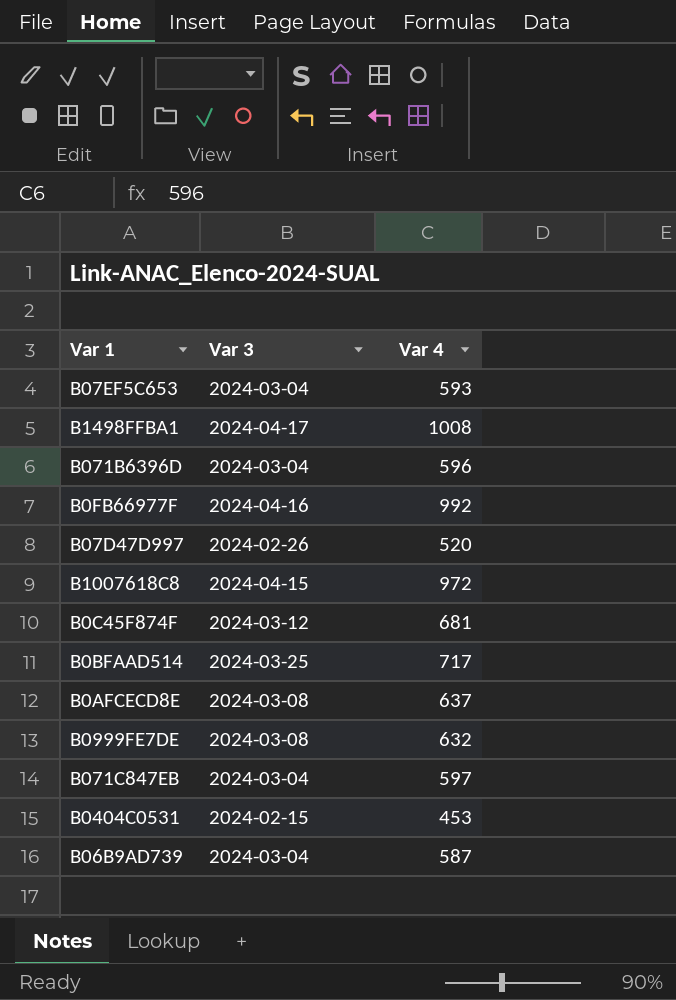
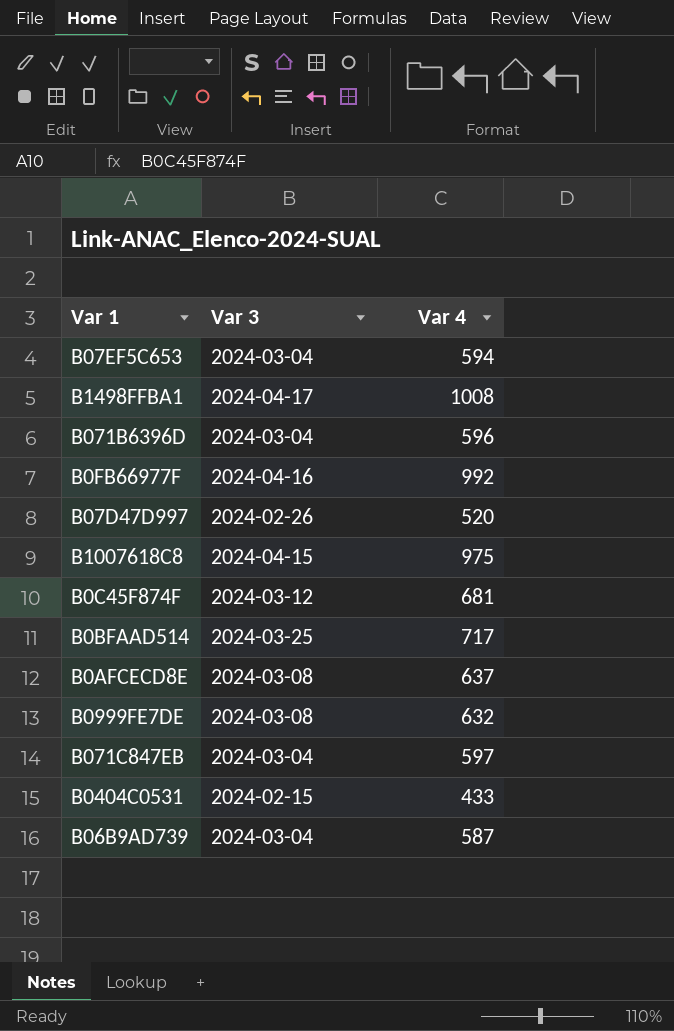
B07EF5C653 | Var 4: 593 -> 594
B1007618C8 | Var 4: 972 -> 975
B0404C0531 | Var 4: 453 -> 433

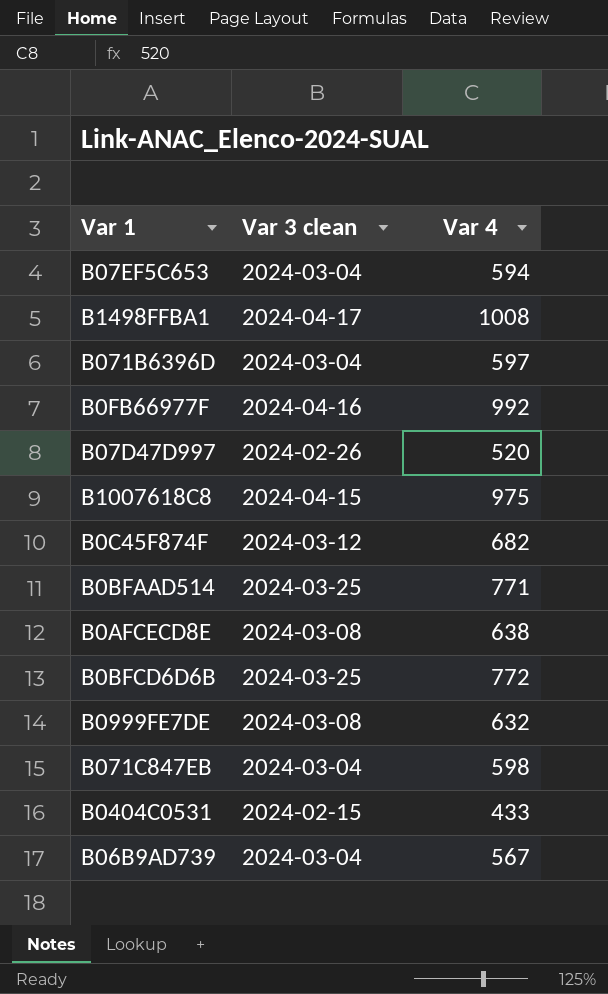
column name: Var 3 -> Var 3 clean
B071B6396D | Var 4: 596 -> 597
B0C45F874F | Var 4: 681 -> 682
B0BFAAD514 | Var 4: 717 -> 771
B0AFCECD8E | Var 4: 637 -> 638
row B0BFCD6D6B: none -> 2024-03-25 | 772
B071C847EB | Var 4: 597 -> 598
B06B9AD739 | Var 4: 587 -> 567

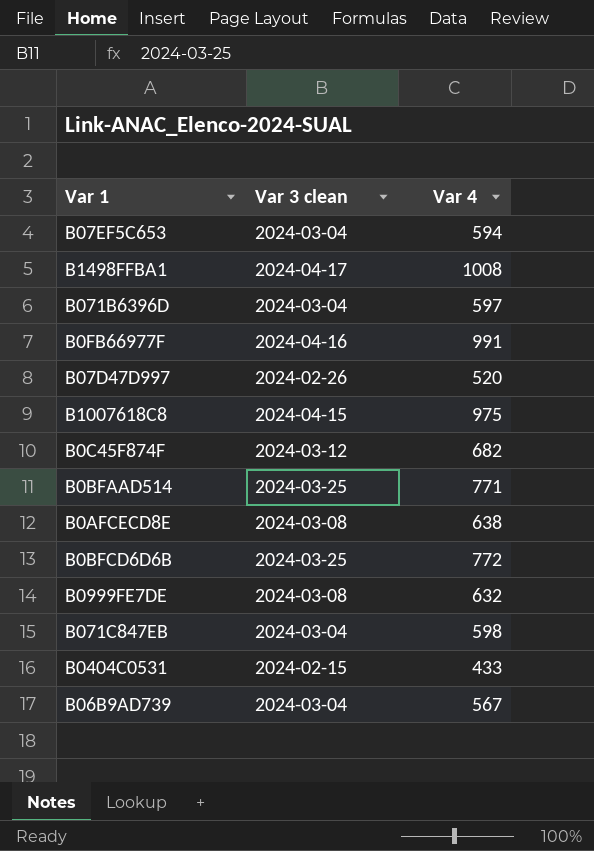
B0FB66977F | Var 4: 992 -> 991

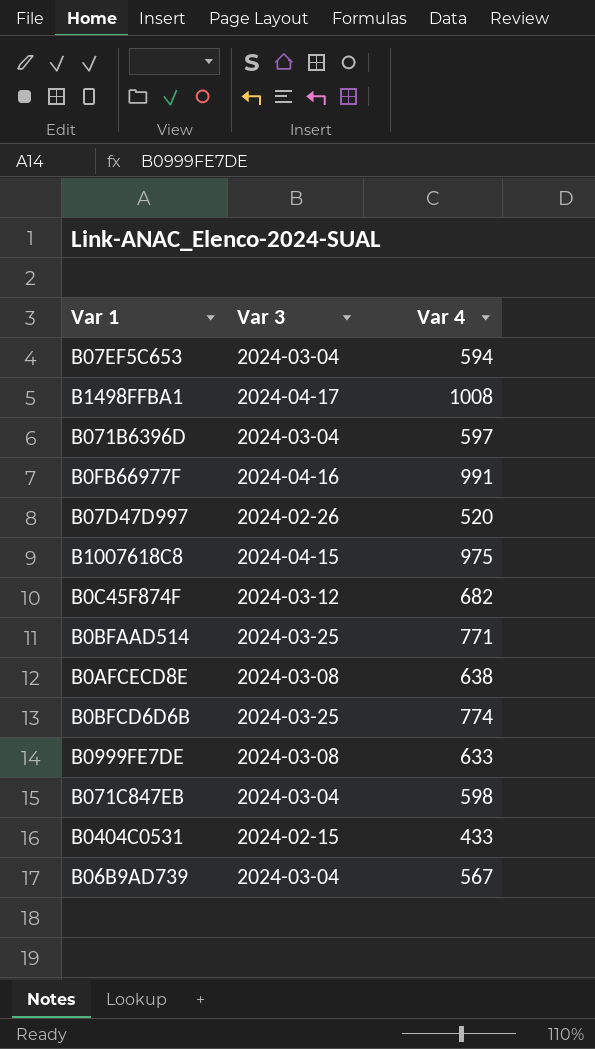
column name: Var 3 clean -> Var 3
B0BFCD6D6B | Var 4: 772 -> 774
B0999FE7DE | Var 4: 632 -> 633

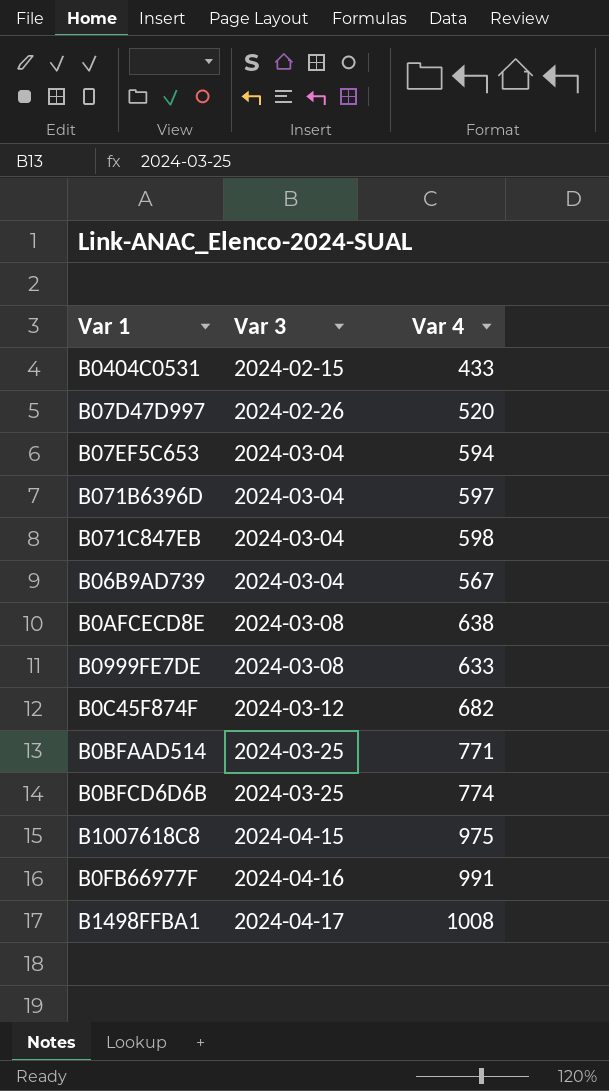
row order: none -> Var 3 ascending

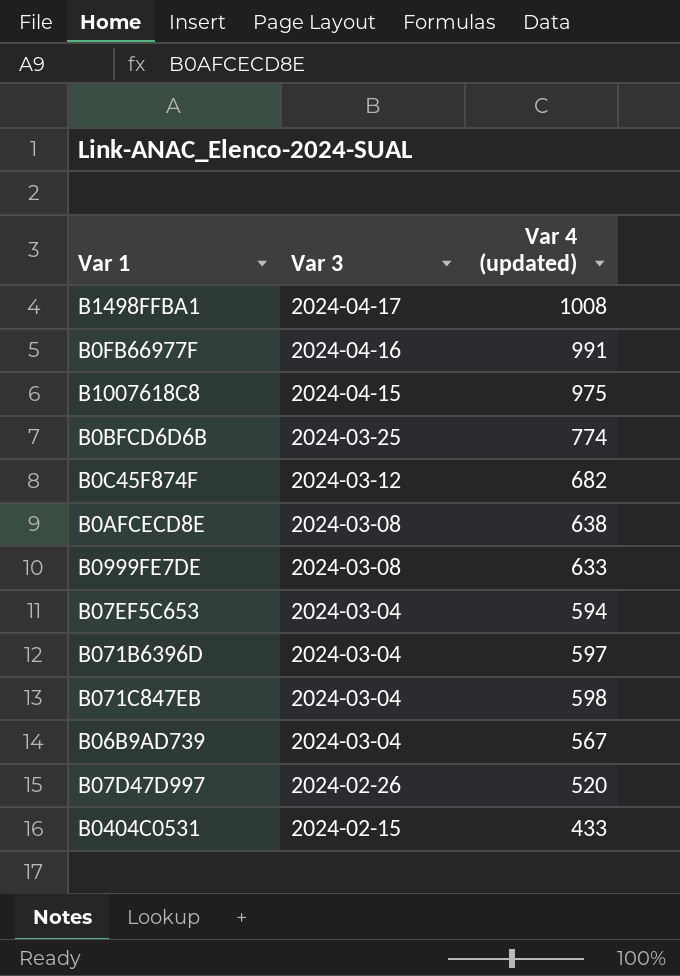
row order: Var 3 ascending -> Var 3 descending
column name: Var 4 -> Var 4 (updated)
row B0BFAAD514: 2024-03-25 | 771 -> none

